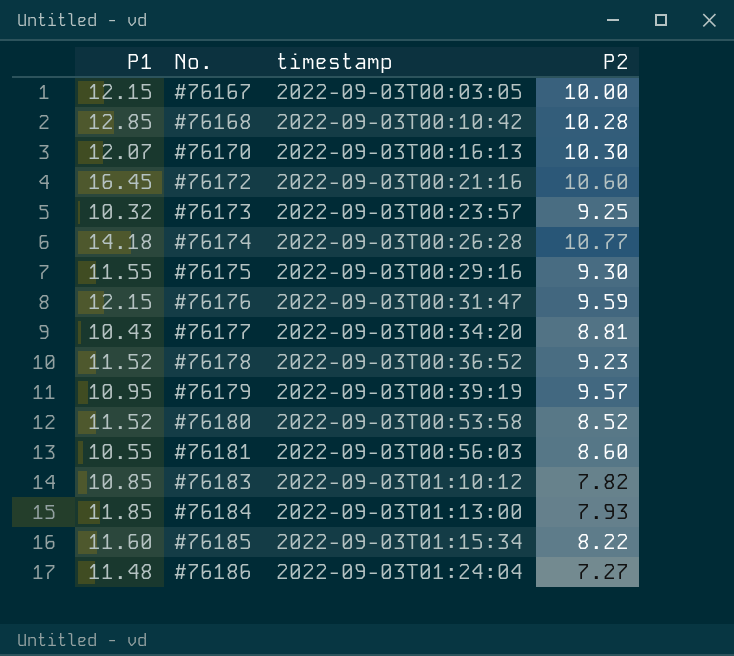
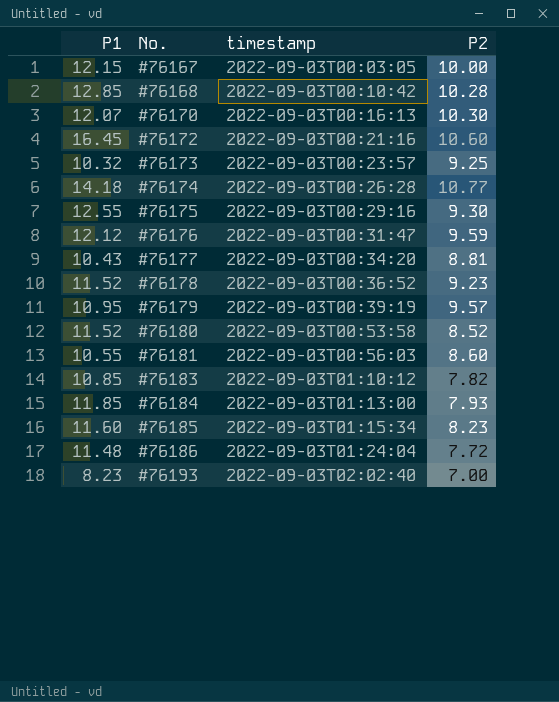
#76175 | P1: 11.55 -> 12.55
#76176 | P1: 12.15 -> 12.12
#76185 | P2: 8.22 -> 8.23
#76186 | P2: 7.27 -> 7.72
row #76193: none -> 8.23 | 2022-09-03T02:02:40 | 7.00

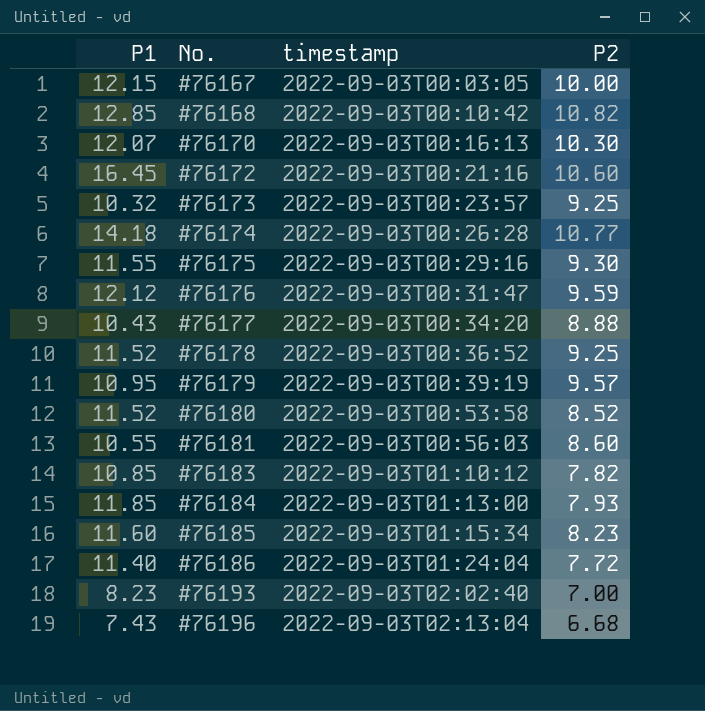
#76168 | P2: 10.28 -> 10.82
#76175 | P1: 12.55 -> 11.55
#76177 | P2: 8.81 -> 8.88
#76178 | P2: 9.23 -> 9.25
#76186 | P1: 11.48 -> 11.40
row #76196: none -> 7.43 | 2022-09-03T02:13:04 | 6.68

